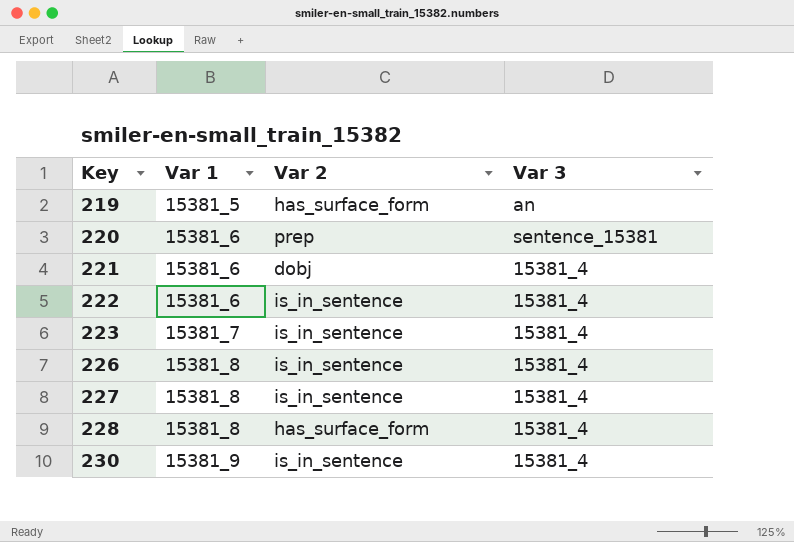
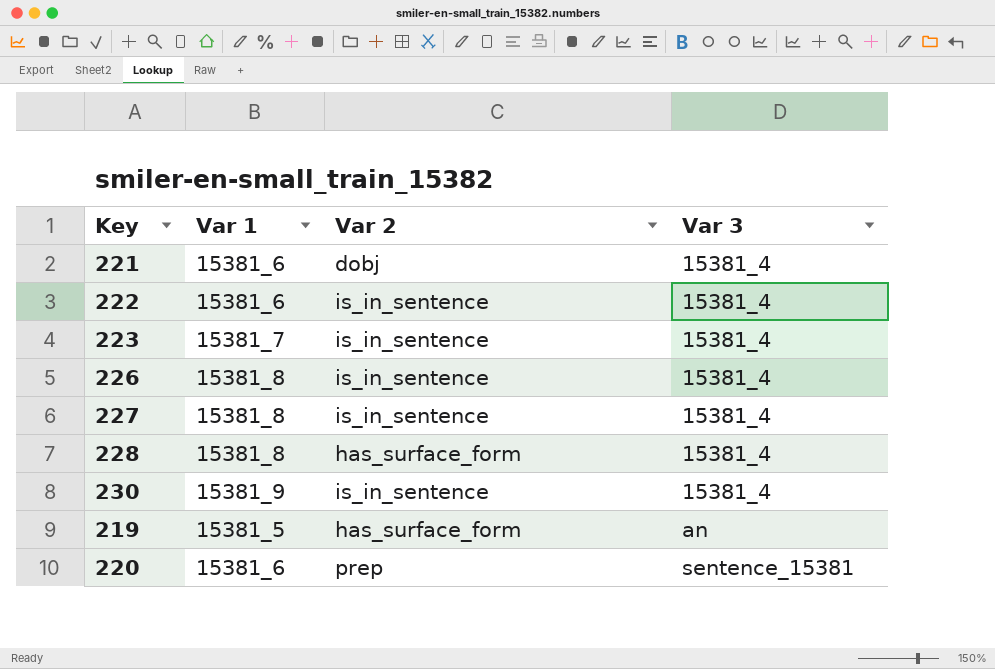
row order: Key ascending -> Var 3 ascending

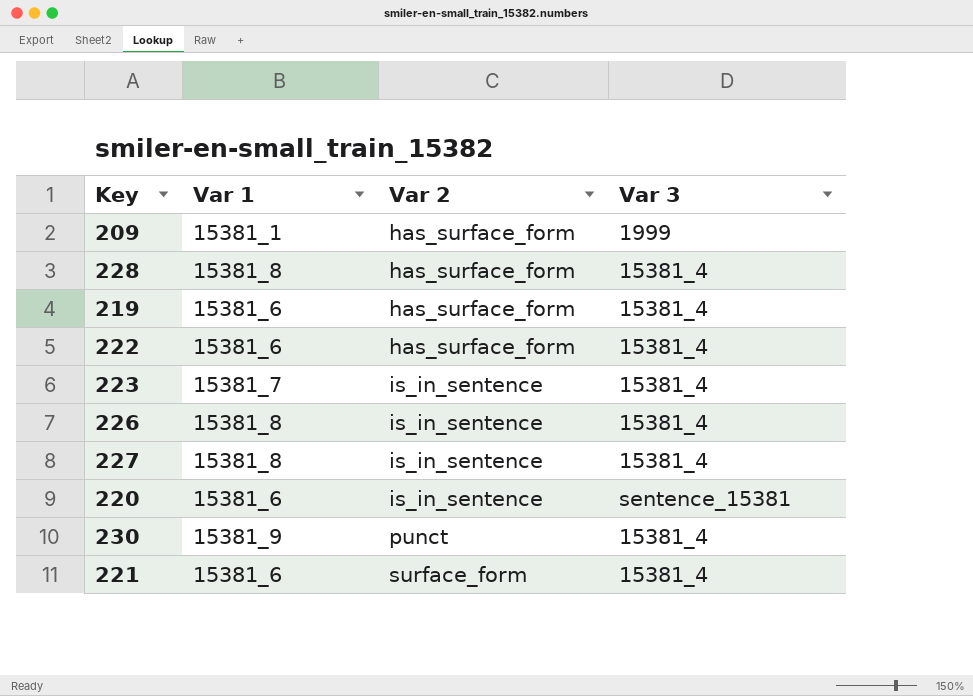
row order: Var 3 ascending -> Var 2 ascending
row 209: none -> 15381_1 | has_surface_form | 1999
219 | Var 1: 15381_5 -> 15381_6
219 | Var 3: an -> 15381_4
222 | Var 2: is_in_sentence -> has_surface_form
220 | Var 2: prep -> is_in_sentence
230 | Var 2: is_in_sentence -> punct
221 | Var 2: dobj -> surface_form

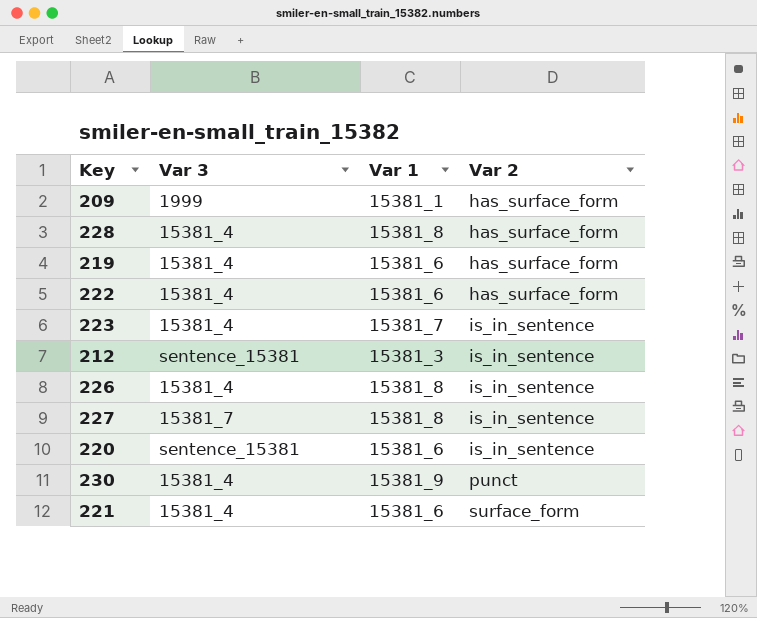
column Var 3 | position: 4 -> 2
row 212: none -> sentence_15381 | 15381_3 | is_in_sentence
227 | Var 3: 15381_4 -> 15381_7

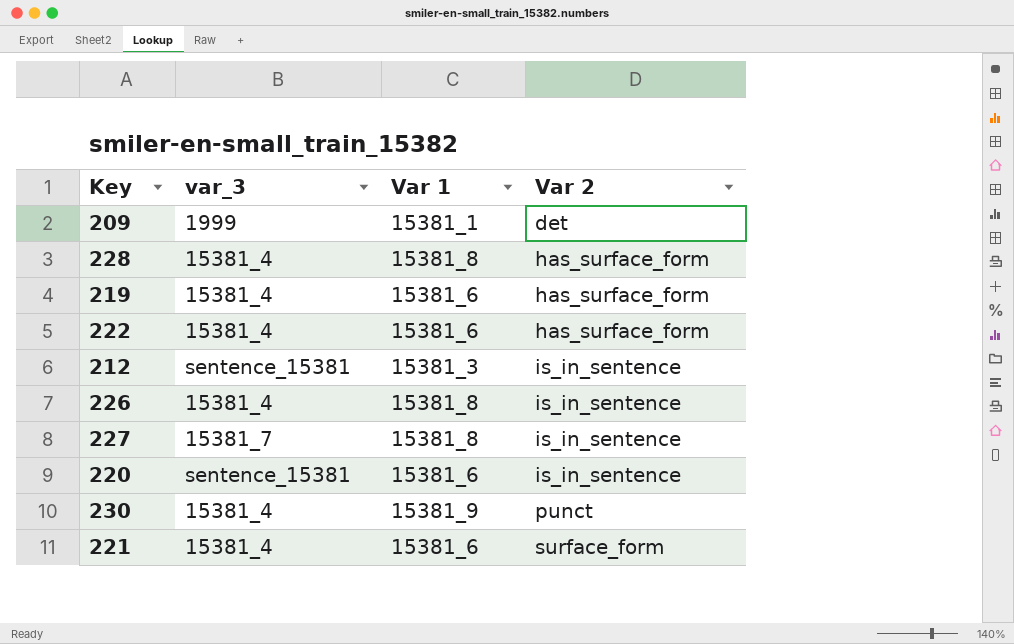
column name: Var 3 -> var_3
row 223: 15381_4 | 15381_7 | is_in_sentence -> none
209 | Var 2: has_surface_form -> det

